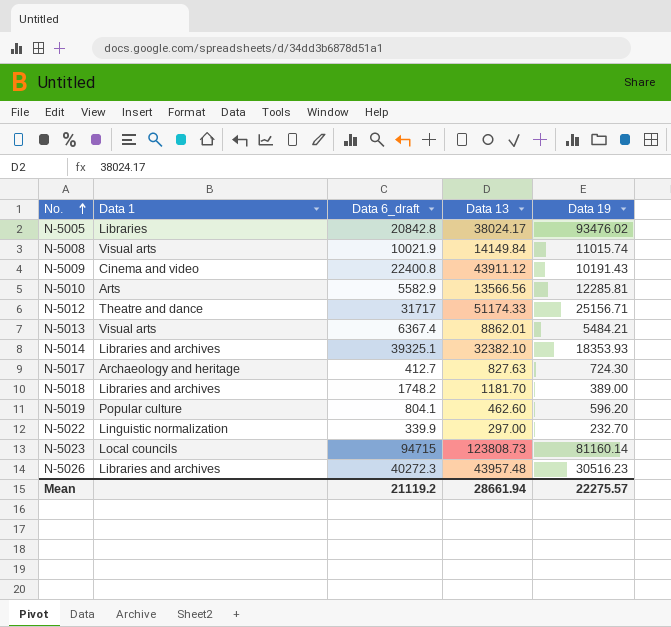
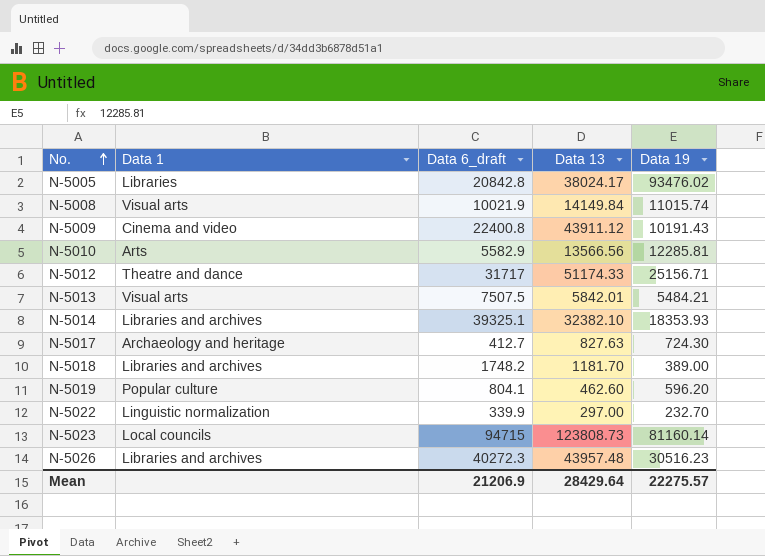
N-5013 | Data 6_draft: 6367.4 -> 7507.5
N-5013 | Data 13: 8862.01 -> 5842.01
Mean | Data 6_draft: 21119.2 -> 21206.9
Mean | Data 13: 28661.94 -> 28429.64

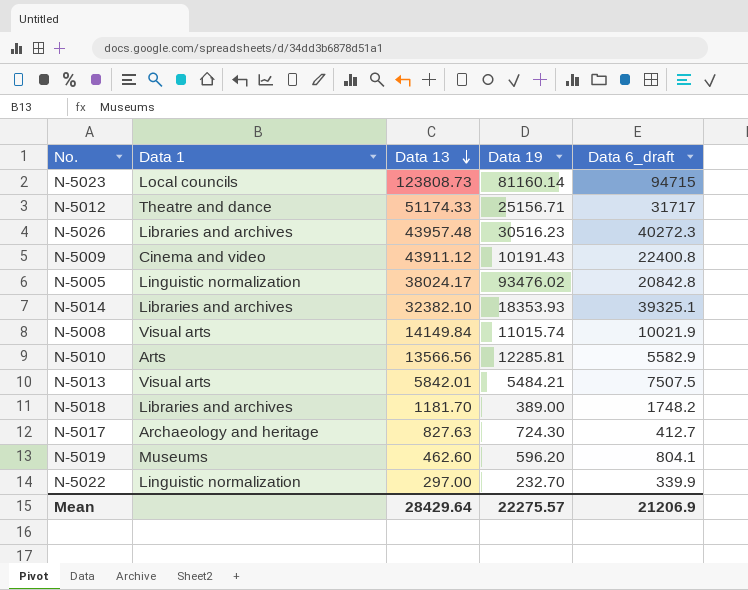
row order: No. ascending -> Data 13 descending
column Data 6_draft | position: 3 -> 5
N-5005 | Data 1: Libraries -> Linguistic normalization
N-5019 | Data 1: Popular culture -> Museums

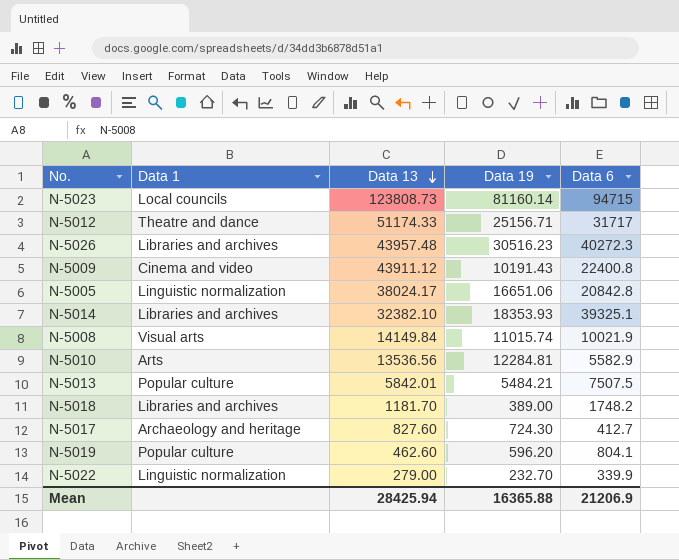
column name: Data 6_draft -> Data 6
N-5005 | Data 19: 93476.02 -> 16651.06
N-5010 | Data 13: 13566.56 -> 13536.56
N-5010 | Data 19: 12285.81 -> 12284.81
N-5013 | Data 1: Visual arts -> Popular culture
N-5017 | Data 13: 827.63 -> 827.60
N-5019 | Data 1: Museums -> Popular culture
N-5022 | Data 13: 297.00 -> 279.00
Mean | Data 13: 28429.64 -> 28425.94
Mean | Data 19: 22275.57 -> 16365.88

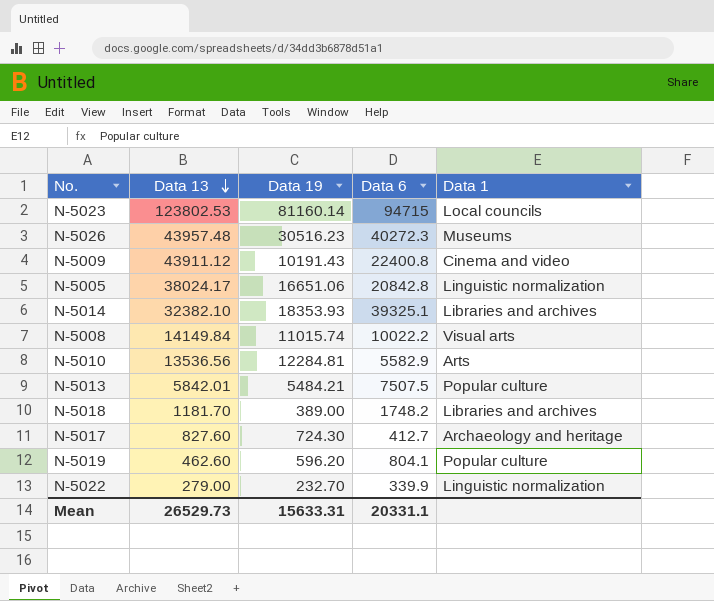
column Data 1 | position: 2 -> 5
row N-5012: Theatre and dance | 51174.33 | 25156.71 | 31717 -> none
N-5023 | Data 13: 123808.73 -> 123802.53
N-5026 | Data 1: Libraries and archives -> Museums
N-5008 | Data 6: 10021.9 -> 10022.2
Mean | Data 13: 28425.94 -> 26529.73
Mean | Data 19: 16365.88 -> 15633.31
Mean | Data 6: 21206.9 -> 20331.1

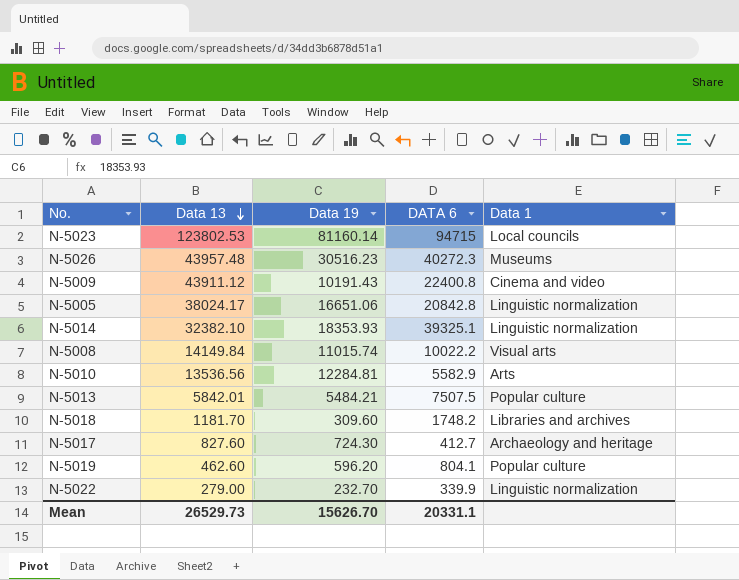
column name: Data 6 -> DATA 6
N-5014 | Data 1: Libraries and archives -> Linguistic normalization
N-5018 | Data 19: 389.00 -> 309.60
Mean | Data 19: 15633.31 -> 15626.70

